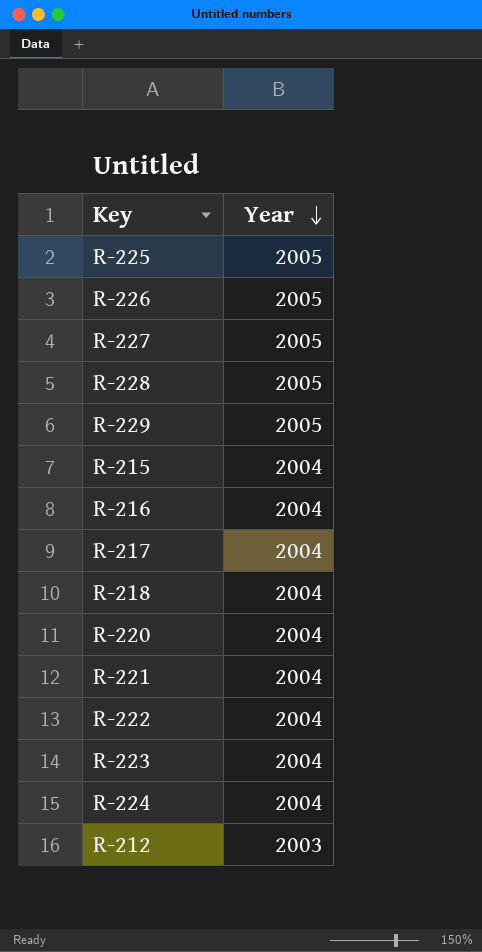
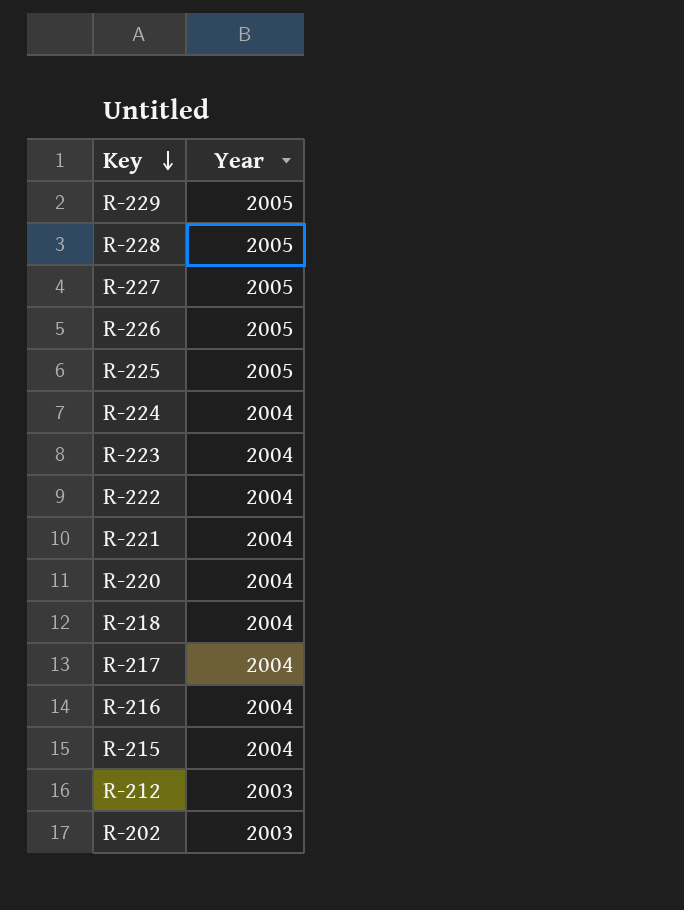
row order: Year descending -> Key descending
row R-202: none -> 2003

